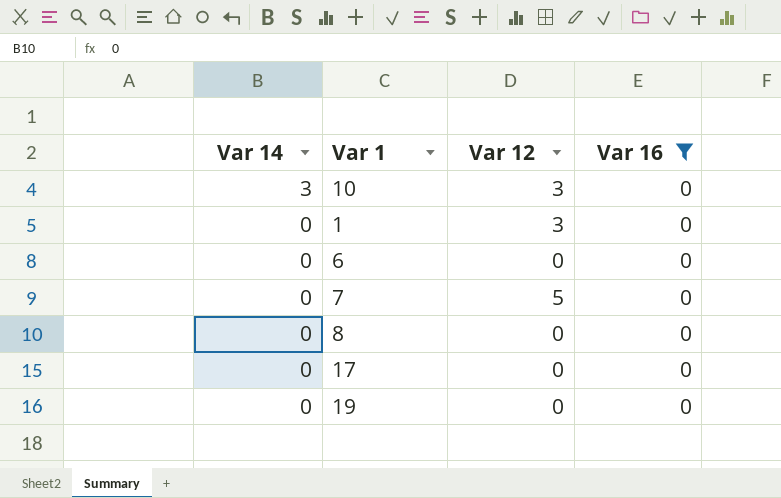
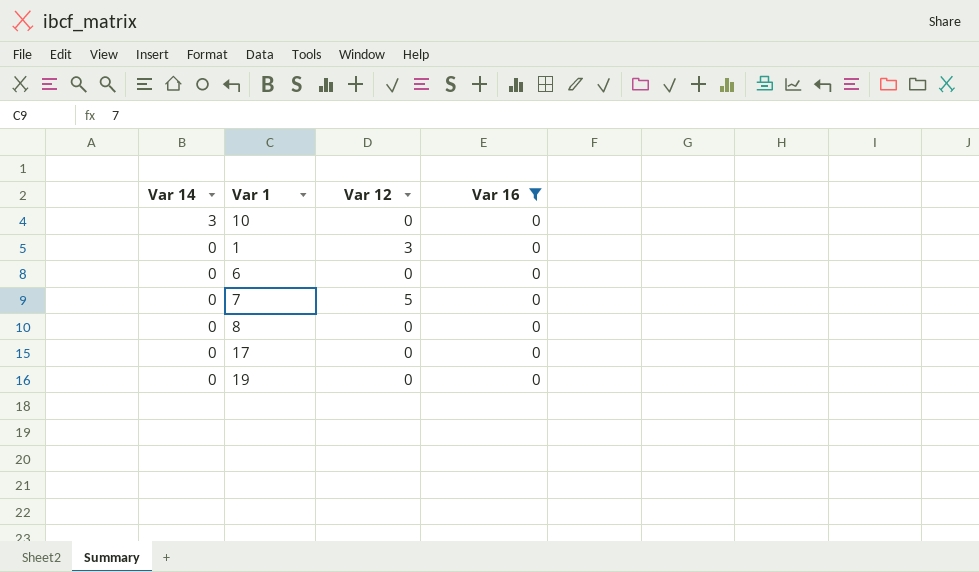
10 | Var 12: 3 -> 0

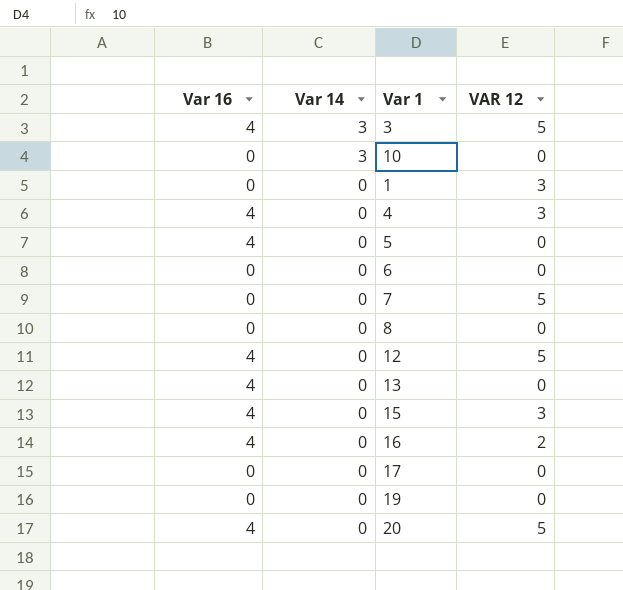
filter: Var 16 = 0 -> none
column Var 16 | position: 4 -> 1
column name: Var 12 -> VAR 12

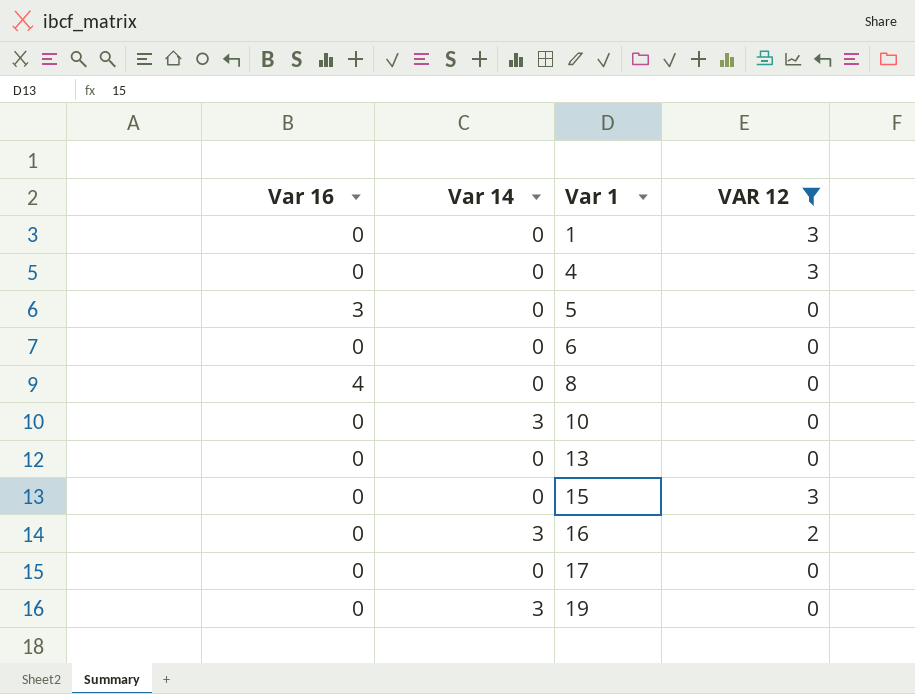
filter: none -> VAR 12 != 5
row order: Var 14 descending -> Var 1 ascending
4 | Var 16: 4 -> 0
5 | Var 16: 4 -> 3
8 | Var 16: 0 -> 4
13 | Var 16: 4 -> 0
15 | Var 16: 4 -> 0
16 | Var 16: 4 -> 0
16 | Var 14: 0 -> 3
19 | Var 14: 0 -> 3

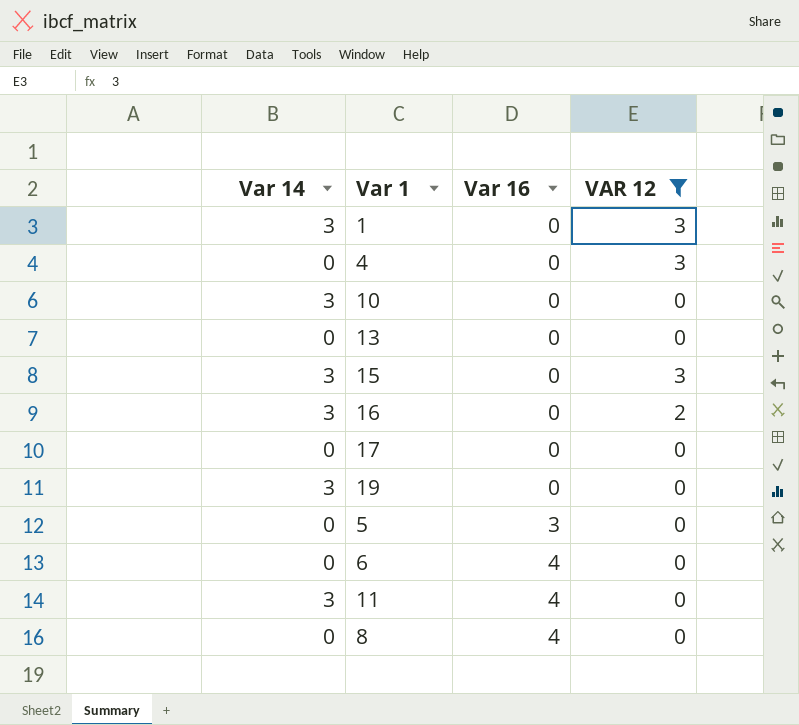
row order: Var 1 ascending -> Var 16 ascending
column Var 16 | position: 1 -> 3
1 | Var 14: 0 -> 3
15 | Var 14: 0 -> 3
6 | Var 16: 0 -> 4
row 11: none -> 3 | 4 | 0

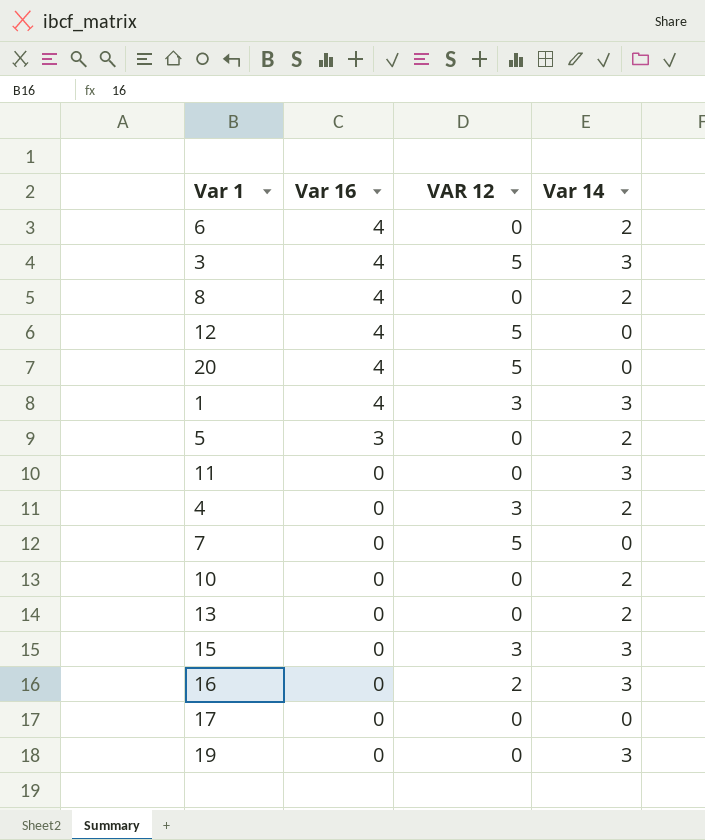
filter: VAR 12 != 5 -> none
row order: Var 16 ascending -> Var 16 descending
column Var 14 | position: 1 -> 4
6 | Var 14: 0 -> 2
8 | Var 14: 0 -> 2
1 | Var 16: 0 -> 4
5 | Var 14: 0 -> 2
11 | Var 16: 4 -> 0
4 | Var 14: 0 -> 2
10 | Var 14: 3 -> 2
13 | Var 14: 0 -> 2

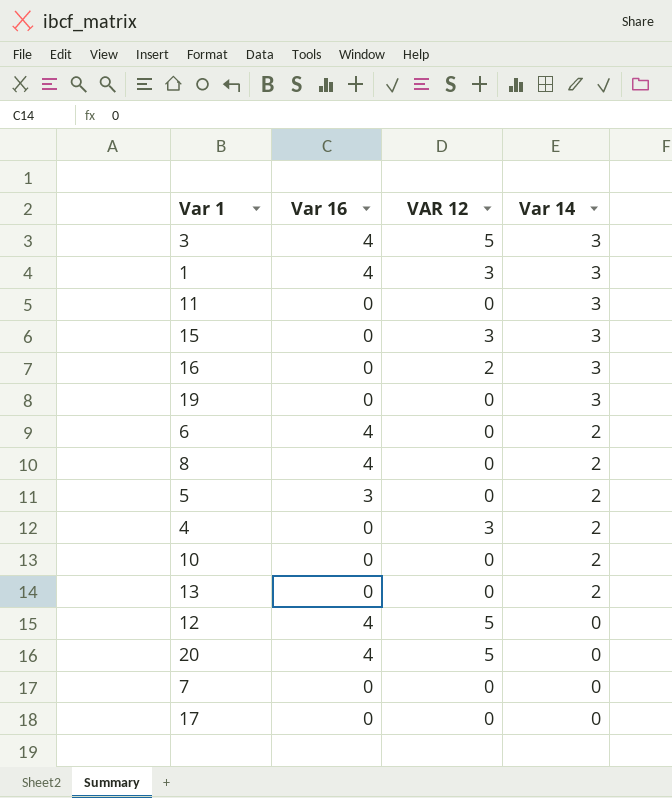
row order: Var 16 descending -> Var 14 descending
7 | VAR 12: 5 -> 0

